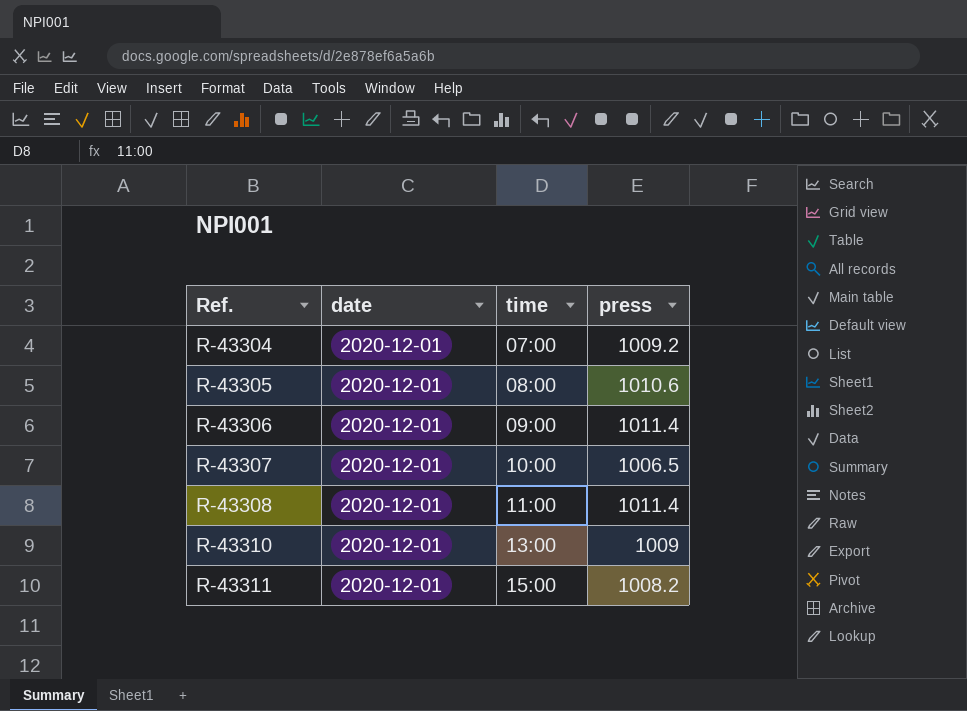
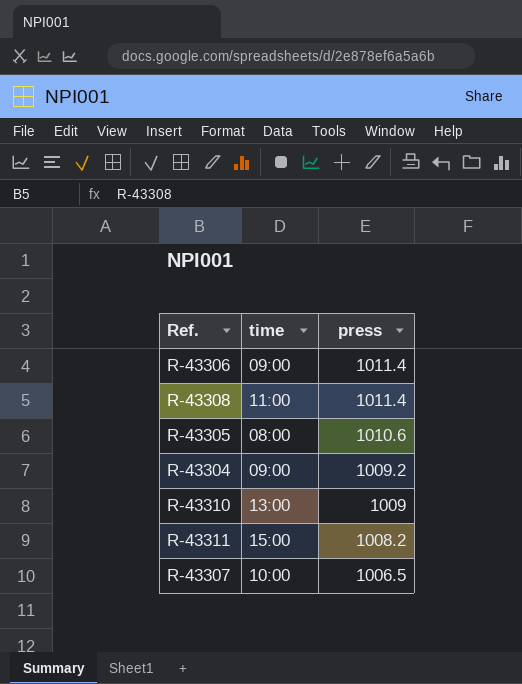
row order: Ref. ascending -> press descending
column date | position: 2 -> none
R-43304 | time: 07:00 -> 09:00

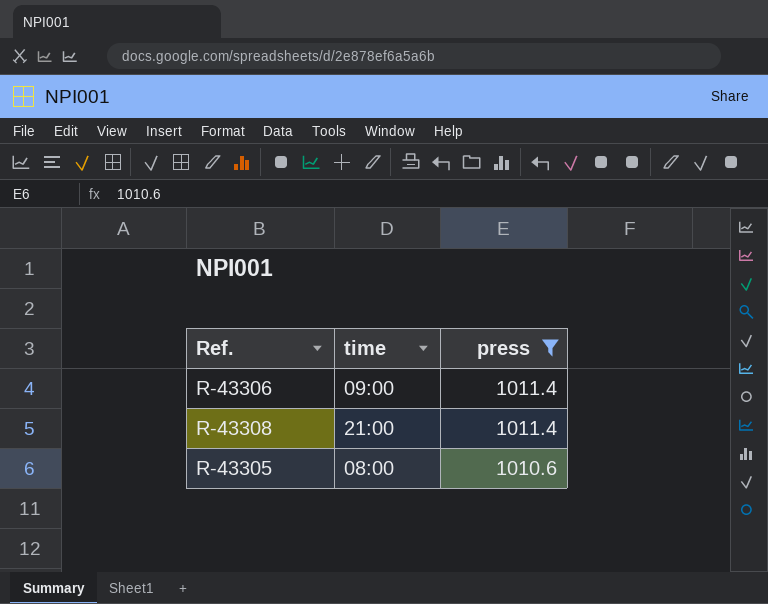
filter: none -> press >= 1010.6
R-43308 | time: 11:00 -> 21:00

